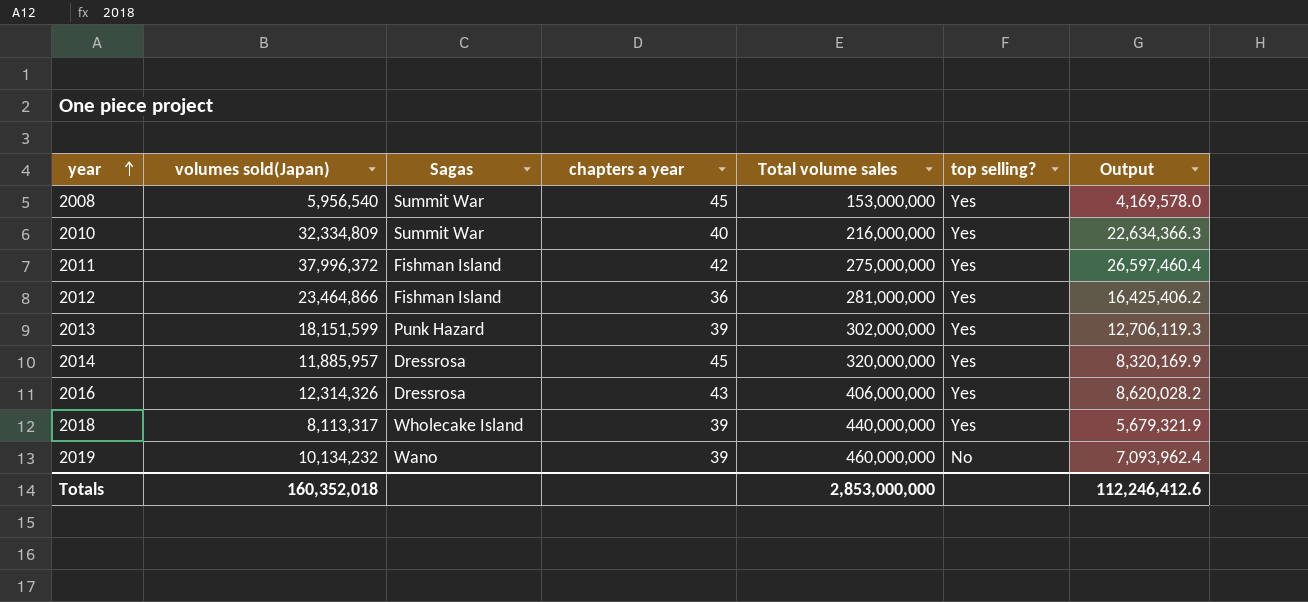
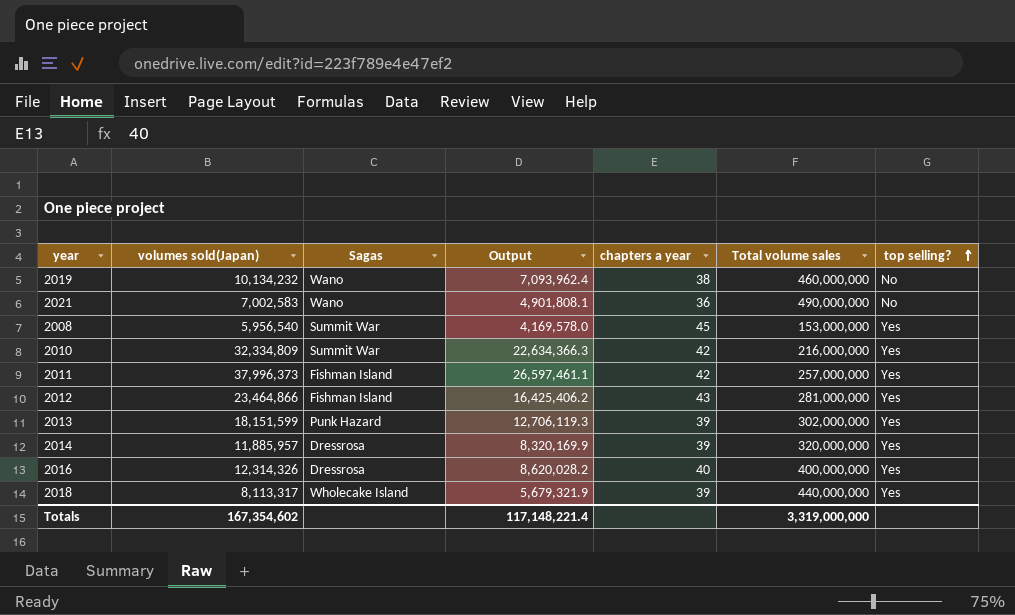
row order: year ascending -> top selling? ascending
column Output | position: 7 -> 4
2019 | chapters a year: 39 -> 38
row 2021: none -> 7,002,583 | Wano | 4,901,808.1 | 36 | 490,000,000 | No
2010 | chapters a year: 40 -> 42
2011 | volumes sold(Japan): 37,996,372 -> 37,996,373
2011 | Output: 26,597,460.4 -> 26,597,461.1
2011 | Total volume sales: 275,000,000 -> 257,000,000
2012 | chapters a year: 36 -> 43
2014 | chapters a year: 45 -> 39
2016 | chapters a year: 43 -> 40
2016 | Total volume sales: 406,000,000 -> 400,000,000
Totals | volumes sold(Japan): 160,352,018 -> 167,354,602
Totals | Output: 112,246,412.6 -> 117,148,221.4
Totals | Total volume sales: 2,853,000,000 -> 3,319,000,000

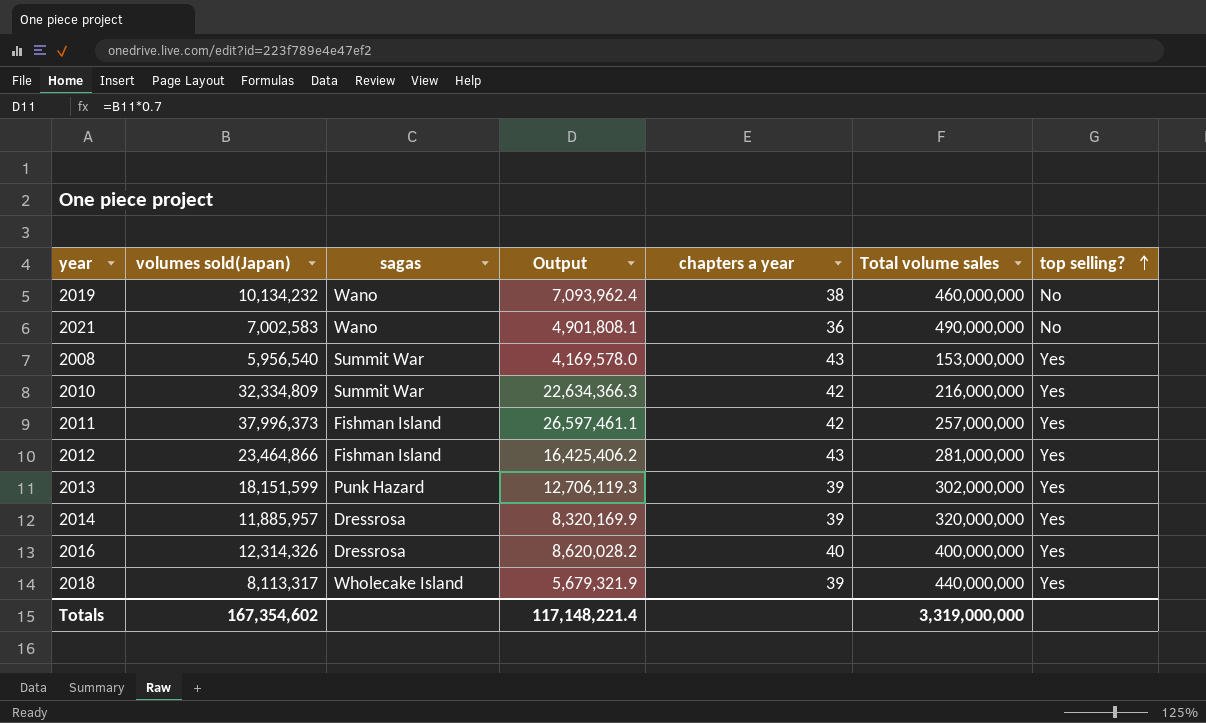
column name: Sagas -> sagas
2008 | chapters a year: 45 -> 43

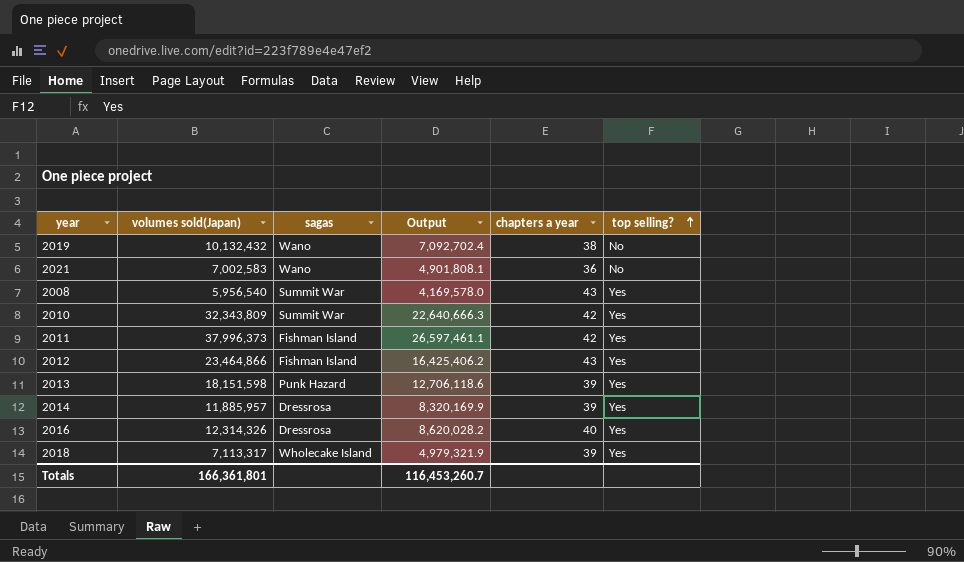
column Total volume sales | position: 6 -> none
2019 | volumes sold(Japan): 10,134,232 -> 10,132,432
2019 | Output: 7,093,962.4 -> 7,092,702.4
2010 | volumes sold(Japan): 32,334,809 -> 32,343,809
2010 | Output: 22,634,366.3 -> 22,640,666.3
2013 | volumes sold(Japan): 18,151,599 -> 18,151,598
2013 | Output: 12,706,119.3 -> 12,706,118.6
2018 | volumes sold(Japan): 8,113,317 -> 7,113,317
2018 | Output: 5,679,321.9 -> 4,979,321.9
Totals | volumes sold(Japan): 167,354,602 -> 166,361,801
Totals | Output: 117,148,221.4 -> 116,453,260.7

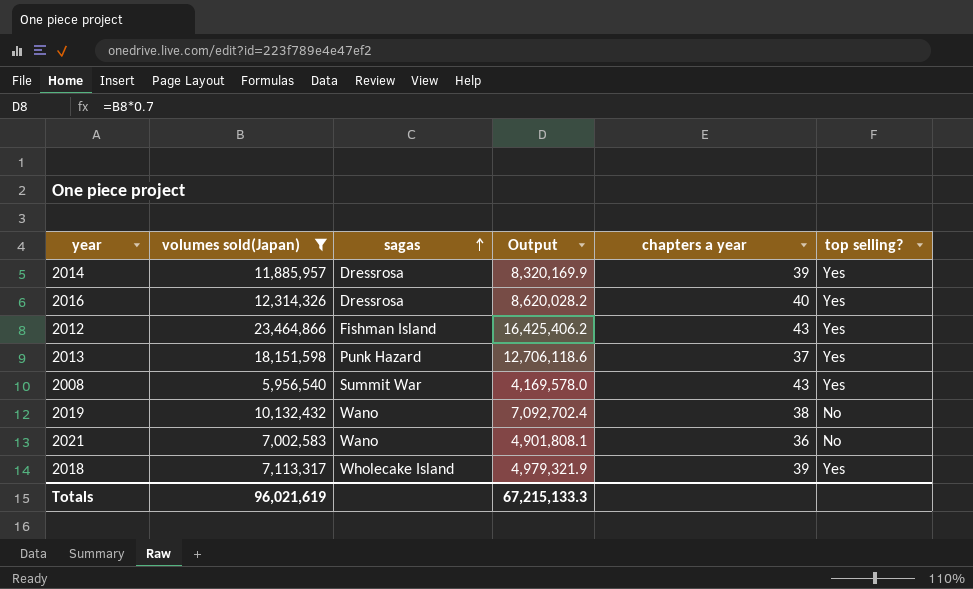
filter: none -> volumes sold(Japan) <= 23,464,866
row order: top selling? ascending -> sagas ascending
2013 | chapters a year: 39 -> 37
Totals | volumes sold(Japan): 166,361,801 -> 96,021,619
Totals | Output: 116,453,260.7 -> 67,215,133.3

